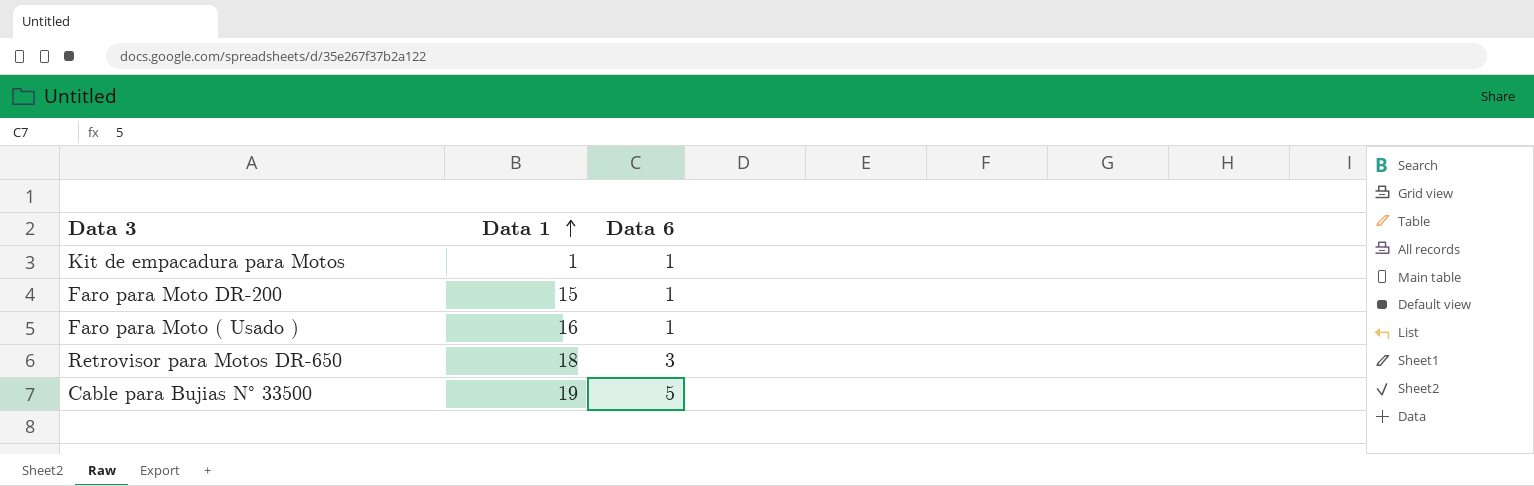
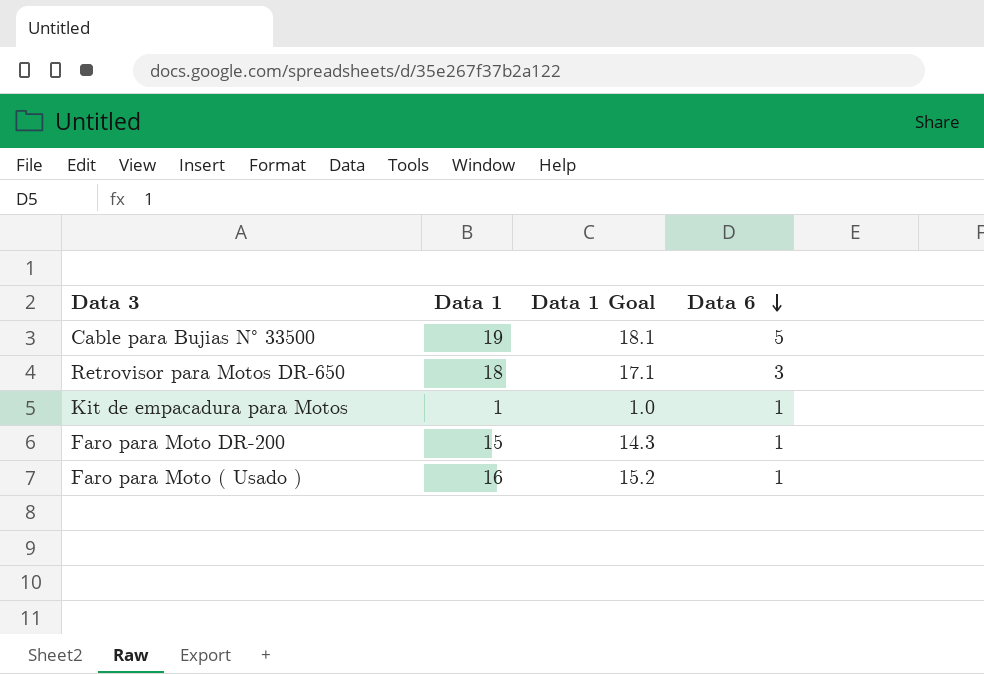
row order: Data 1 ascending -> Data 6 descending
column Data 1 Goal | formula: none -> [Data 1] * 0.95

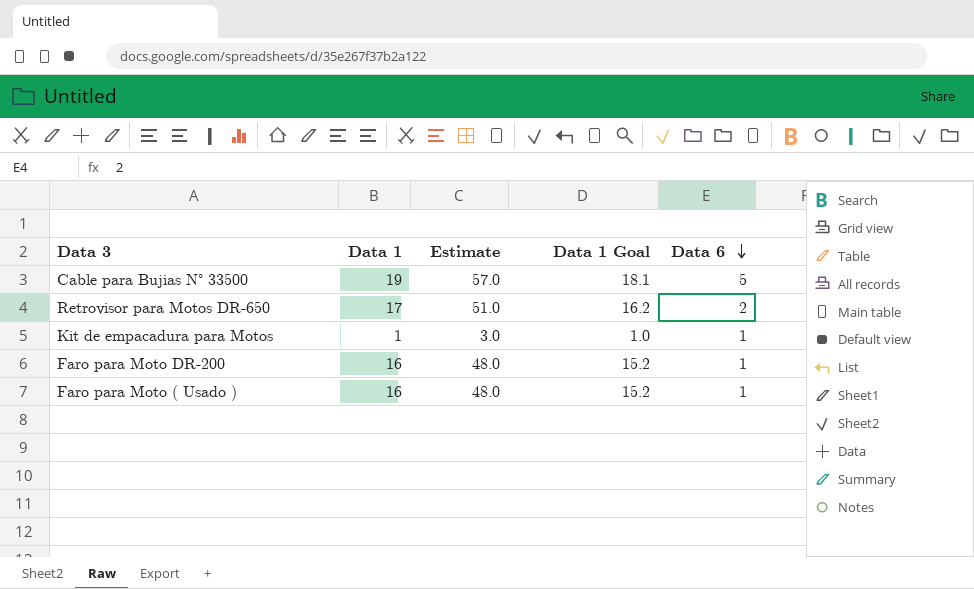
column Estimate | formula: none -> [Data 1] * 3
Retrovisor para Motos DR-650 | Data 1: 18 -> 17
Retrovisor para Motos DR-650 | Data 1 Goal: 17.1 -> 16.2
Retrovisor para Motos DR-650 | Data 6: 3 -> 2
Faro para Moto DR-200 | Data 1: 15 -> 16
Faro para Moto DR-200 | Data 1 Goal: 14.3 -> 15.2

